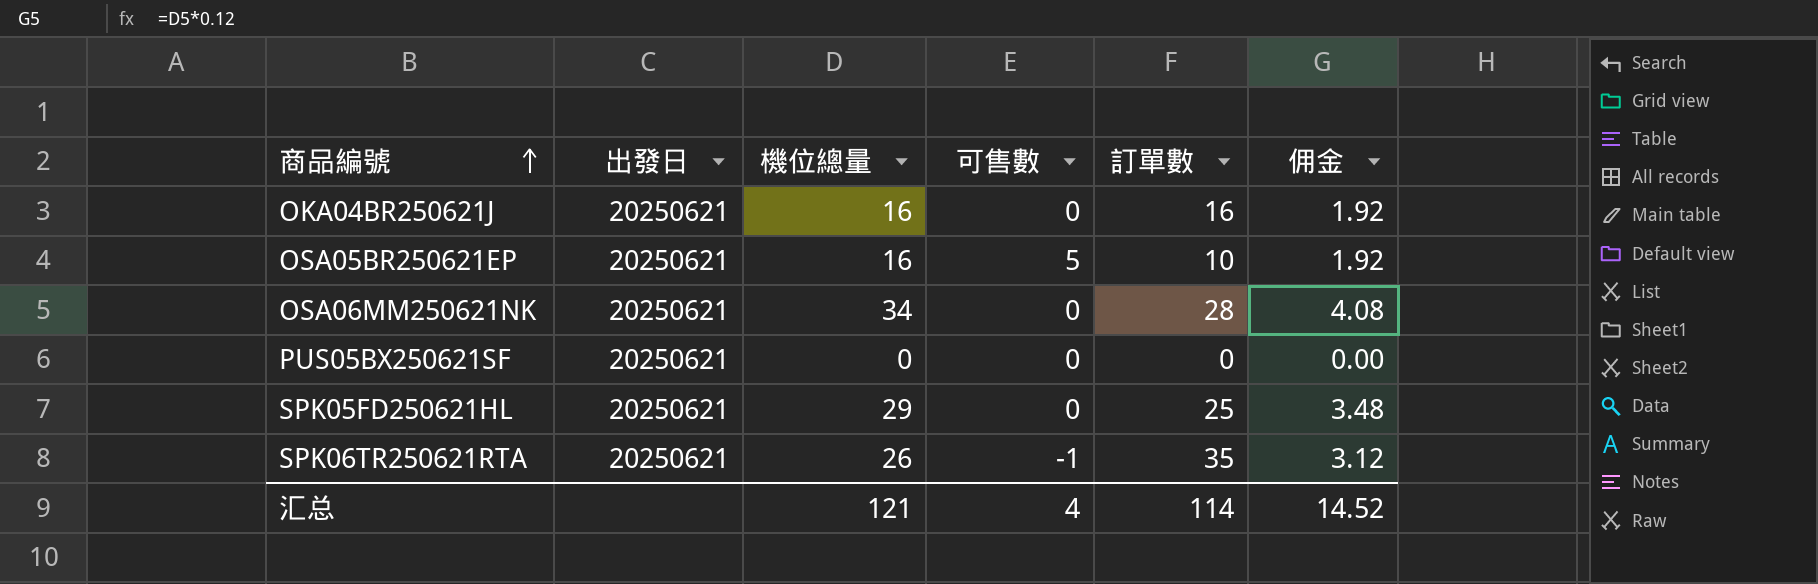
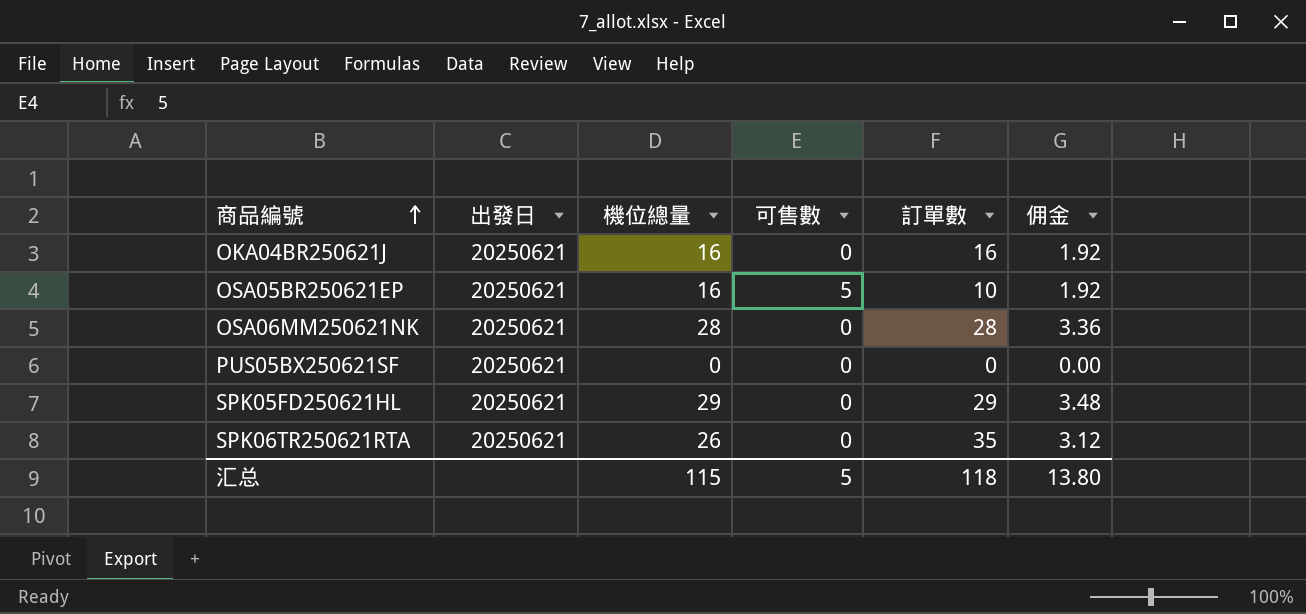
OSA06MM250621NK | 機位總量: 34 -> 28
OSA06MM250621NK | 佣金: 4.08 -> 3.36
SPK05FD250621HL | 訂單數: 25 -> 29
SPK06TR250621RTA | 可售數: -1 -> 0
汇总 | 機位總量: 121 -> 115
汇总 | 可售數: 4 -> 5
汇总 | 訂單數: 114 -> 118
汇总 | 佣金: 14.52 -> 13.80

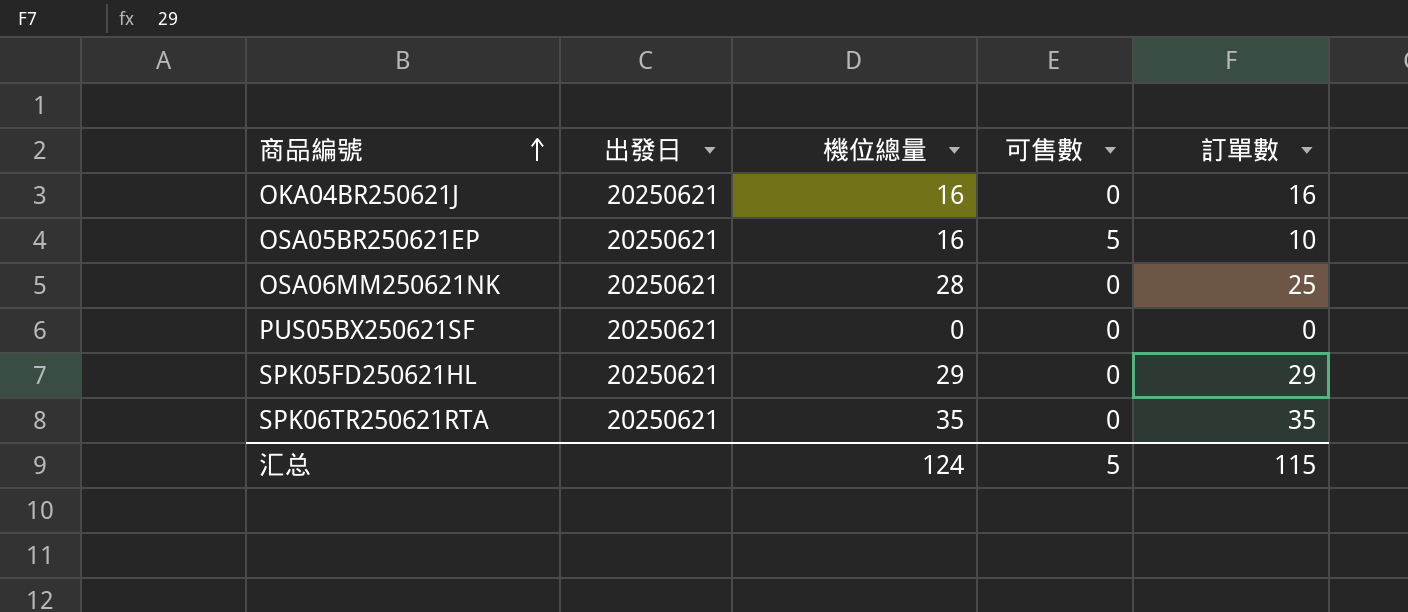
column 佣金 | formula: [機位總量] * 0.12 -> none
OSA06MM250621NK | 訂單數: 28 -> 25
SPK06TR250621RTA | 機位總量: 26 -> 35
汇总 | 機位總量: 115 -> 124
汇总 | 訂單數: 118 -> 115

